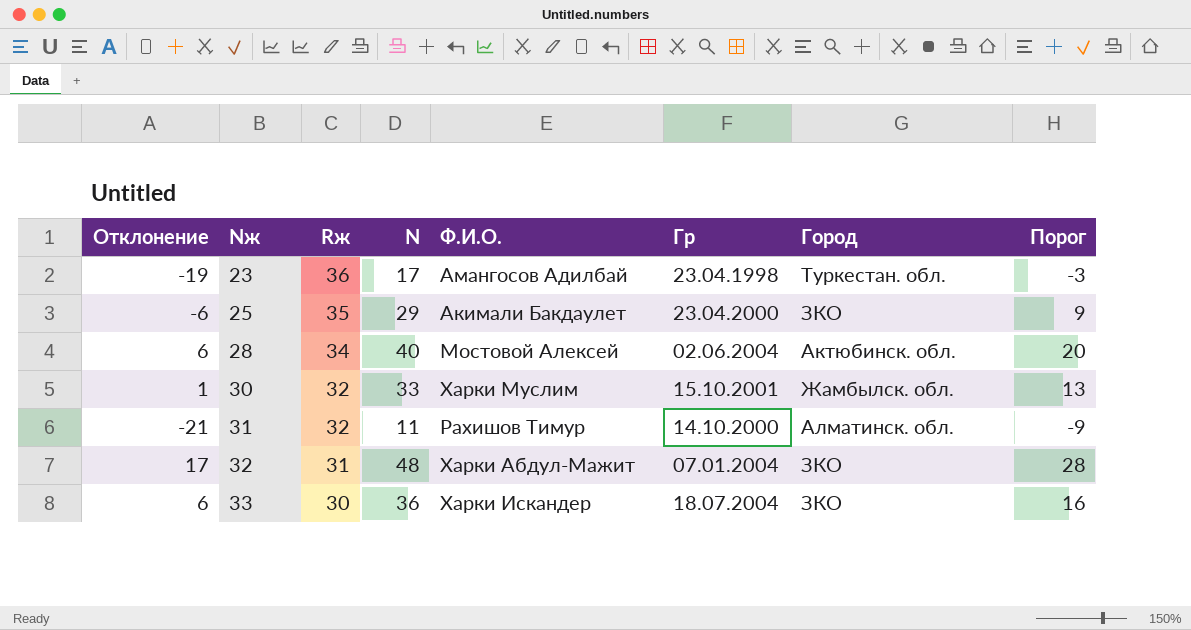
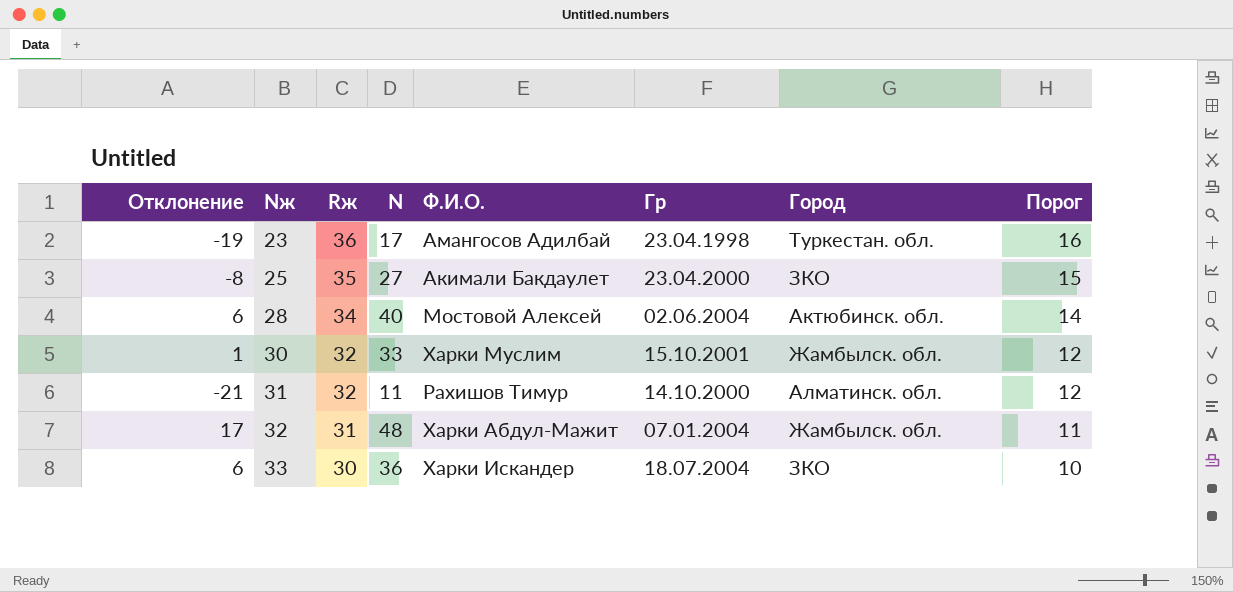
column Порог | formula: [N] - 20 -> [Rж] - 20
25 | Отклонение: -6 -> -8
25 | N: 29 -> 27
32 | Город: ЗКО -> Жамбылск. обл.

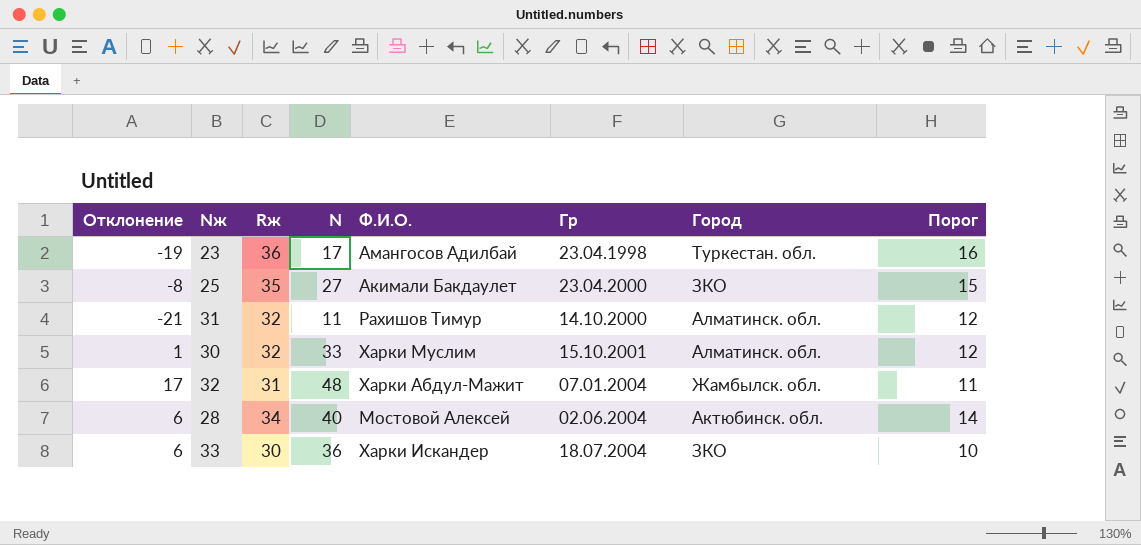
row order: Nж ascending -> Гр ascending
30 | Город: Жамбылск. обл. -> Алматинск. обл.

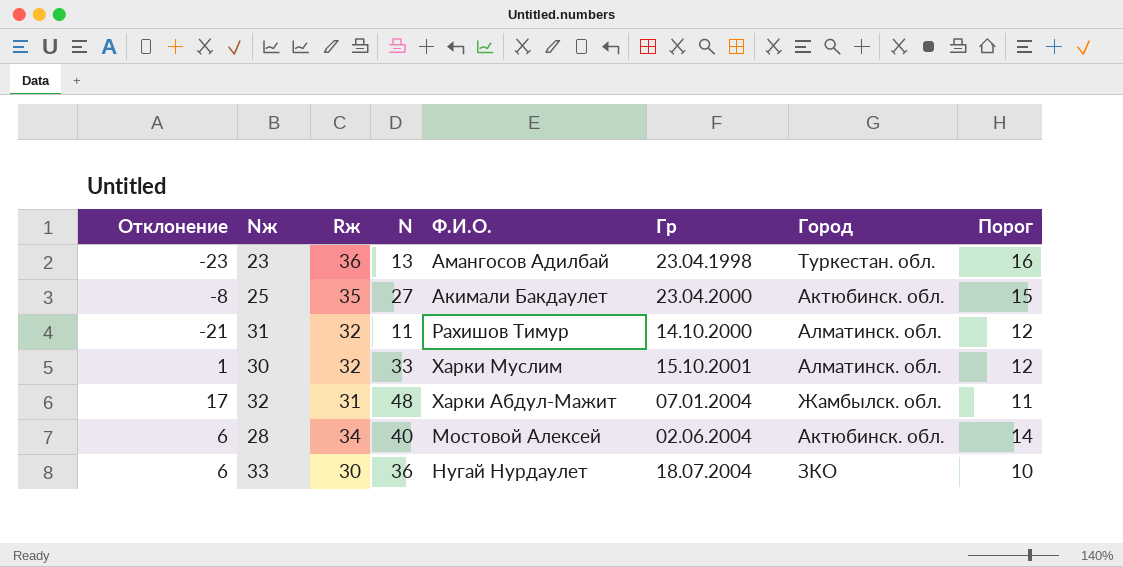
23 | Отклонение: -19 -> -23
23 | N: 17 -> 13
25 | Город: ЗКО -> Актюбинск. обл.
33 | Ф.И.О.: Харки Искандер -> Нугай Нурдаулет

